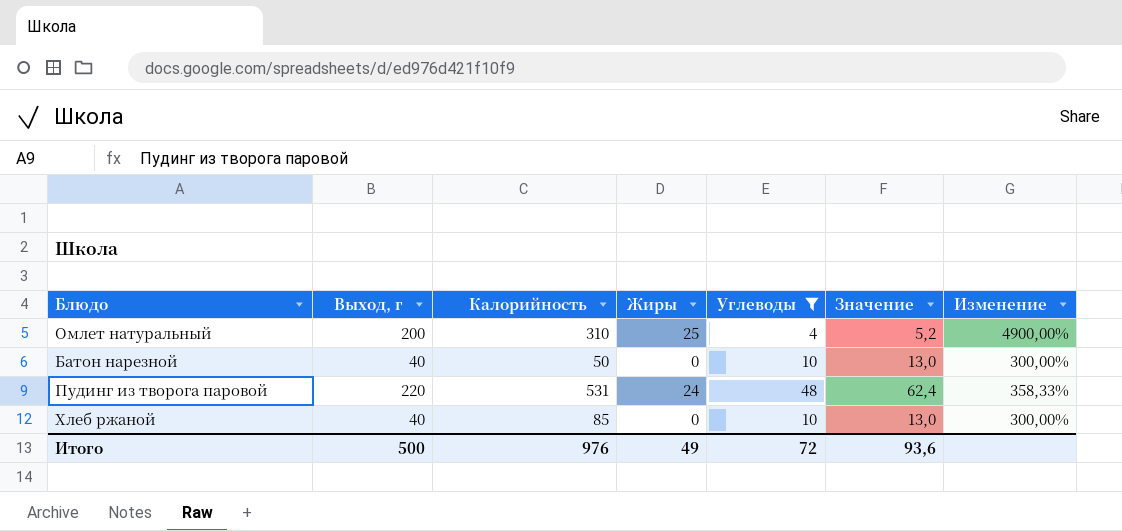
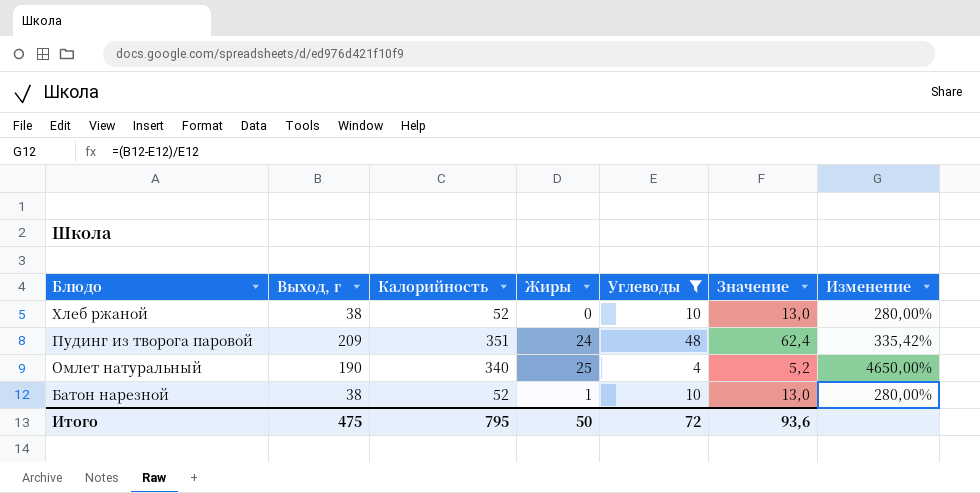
row order: none -> Блюдо descending
Хлеб ржаной | Выход, г: 40 -> 38
Хлеб ржаной | Калорийность: 85 -> 52
Хлеб ржаной | Изменение: 300,00% -> 280,00%
Пудинг из творога паровой | Выход, г: 220 -> 209
Пудинг из творога паровой | Калорийность: 531 -> 351
Пудинг из творога паровой | Изменение: 358,33% -> 335,42%
Омлет натуральный | Выход, г: 200 -> 190
Омлет натуральный | Калорийность: 310 -> 340
Омлет натуральный | Изменение: 4900,00% -> 4650,00%
Батон нарезной | Выход, г: 40 -> 38
Батон нарезной | Калорийность: 50 -> 52
Батон нарезной | Жиры: 0 -> 1
Батон нарезной | Изменение: 300,00% -> 280,00%
Итого | Выход, г: 500 -> 475
Итого | Калорийность: 976 -> 795
Итого | Жиры: 49 -> 50

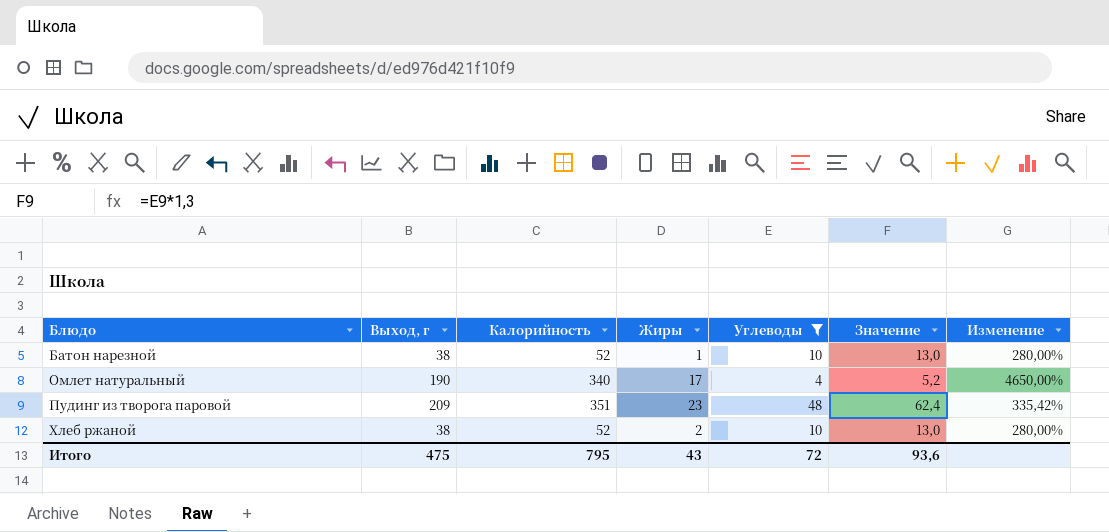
row order: Блюдо descending -> Блюдо ascending
Омлет натуральный | Жиры: 25 -> 17
Пудинг из творога паровой | Жиры: 24 -> 23
Хлеб ржаной | Жиры: 0 -> 2
Итого | Жиры: 50 -> 43

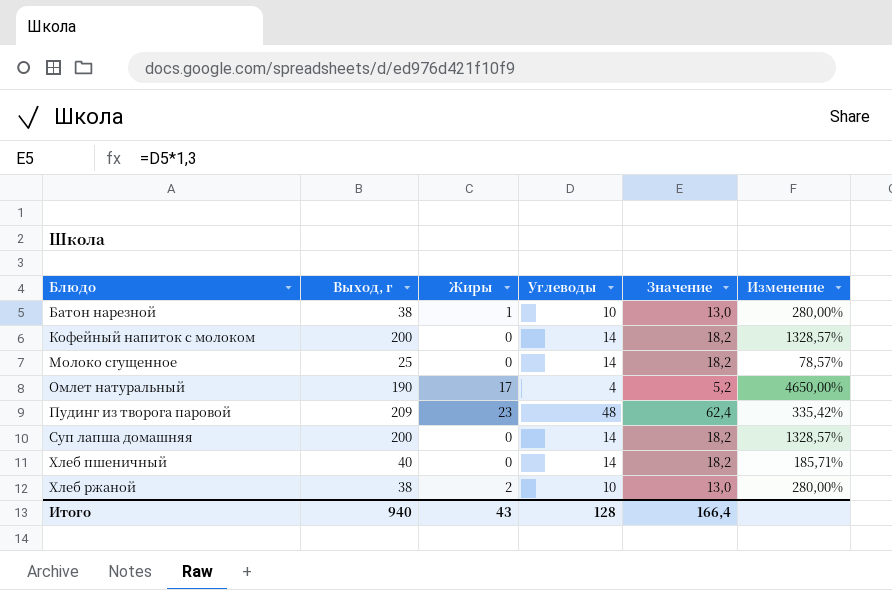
filter: Углеводы != 14 -> none
column Калорийность | position: 3 -> none
Итого | Выход, г: 475 -> 940
Итого | Углеводы: 72 -> 128
Итого | Значение: 93,6 -> 166,4

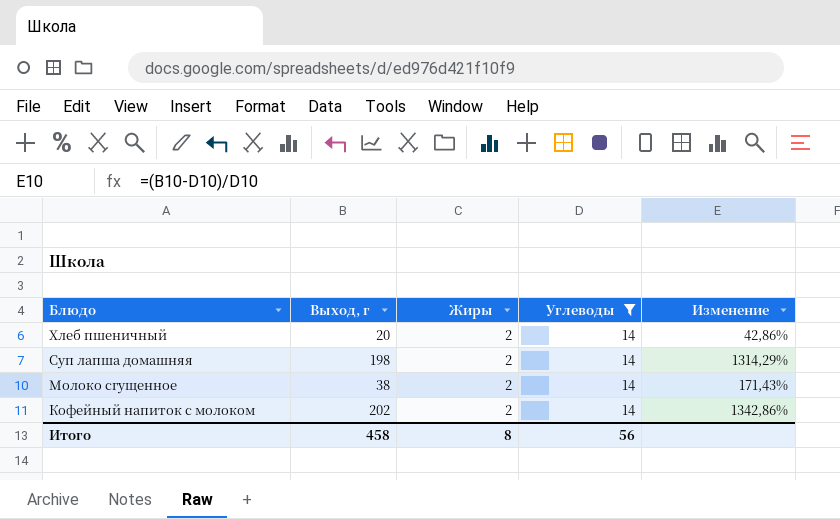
filter: none -> Углеводы = 14
row order: Блюдо ascending -> Блюдо descending
column Значение | formula: [Углеводы] * 1,3 -> none
Хлеб пшеничный | Выход, г: 40 -> 20
Хлеб пшеничный | Жиры: 0 -> 2
Хлеб пшеничный | Изменение: 185,71% -> 42,86%
Суп лапша домашняя | Выход, г: 200 -> 198
Суп лапша домашняя | Жиры: 0 -> 2
Суп лапша домашняя | Изменение: 1328,57% -> 1314,29%
Молоко сгущенное | Выход, г: 25 -> 38
Молоко сгущенное | Жиры: 0 -> 2
Молоко сгущенное | Изменение: 78,57% -> 171,43%
Кофейный напиток с молоком | Выход, г: 200 -> 202
Кофейный напиток с молоком | Жиры: 0 -> 2
Кофейный напиток с молоком | Изменение: 1328,57% -> 1342,86%
Итого | Выход, г: 940 -> 458
Итого | Жиры: 43 -> 8
Итого | Углеводы: 128 -> 56

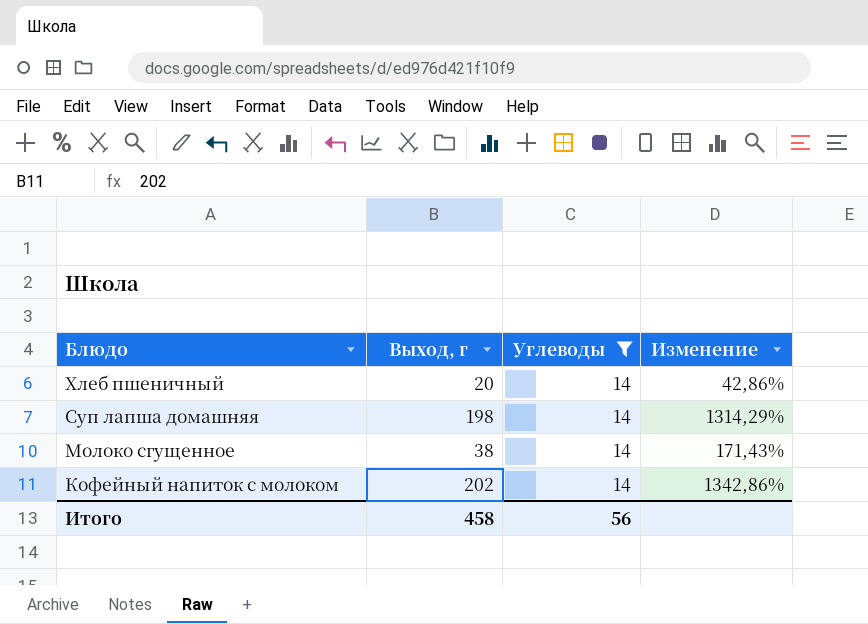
column Жиры | position: 3 -> none

